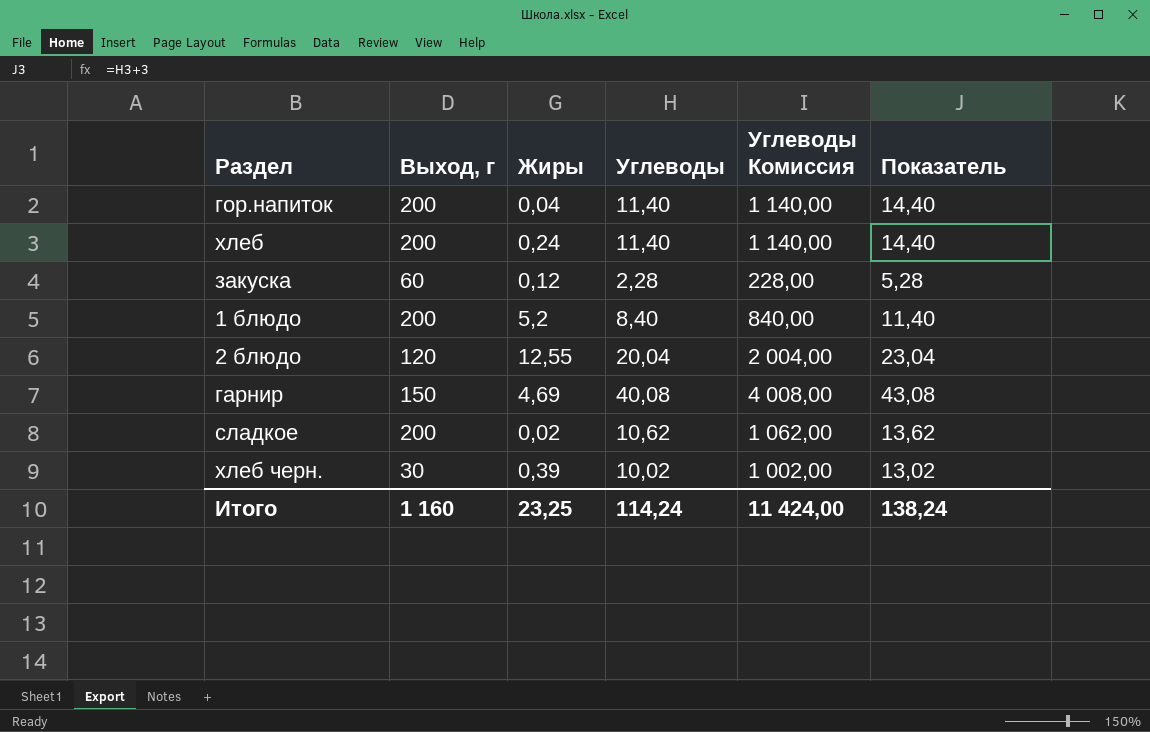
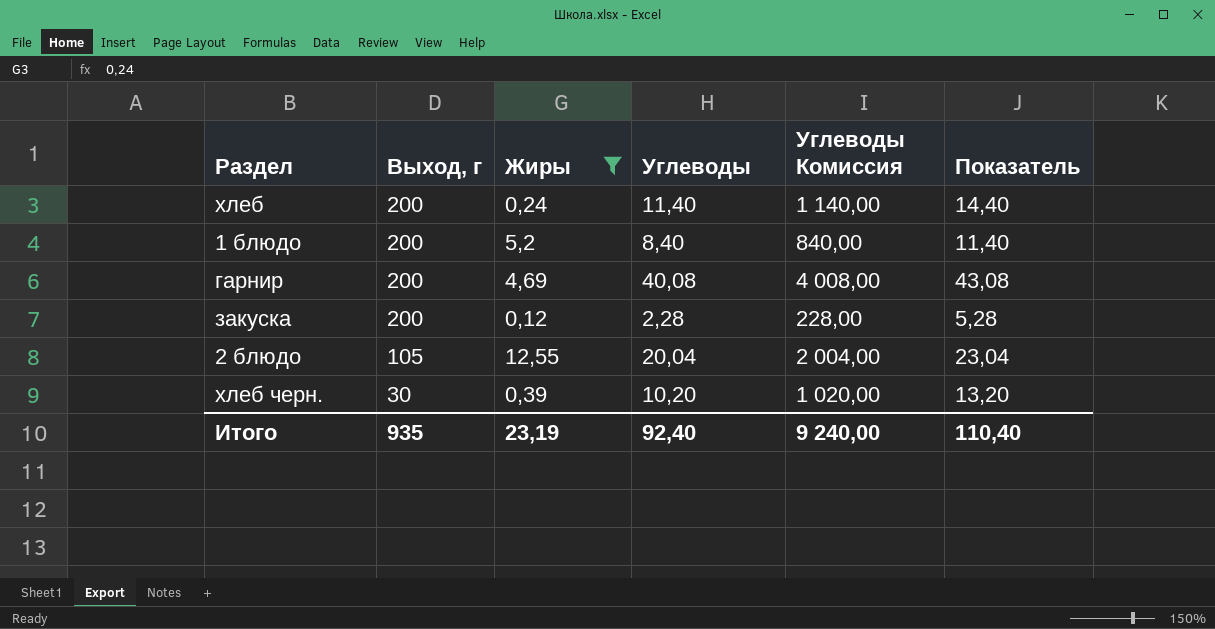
filter: none -> Жиры >= 0,12
row order: none -> Выход, г descending
гарнир | Выход, г: 150 -> 200
закуска | Выход, г: 60 -> 200
2 блюдо | Выход, г: 120 -> 105
хлеб черн. | Углеводы: 10,02 -> 10,20
хлеб черн. | Углеводы Комиссия: 1 002,00 -> 1 020,00
хлеб черн. | Показатель: 13,02 -> 13,20
Итого | Выход, г: 1 160 -> 935
Итого | Жиры: 23,25 -> 23,19
Итого | Углеводы: 114,24 -> 92,40
Итого | Углеводы Комиссия: 11 424,00 -> 9 240,00
Итого | Показатель: 138,24 -> 110,40

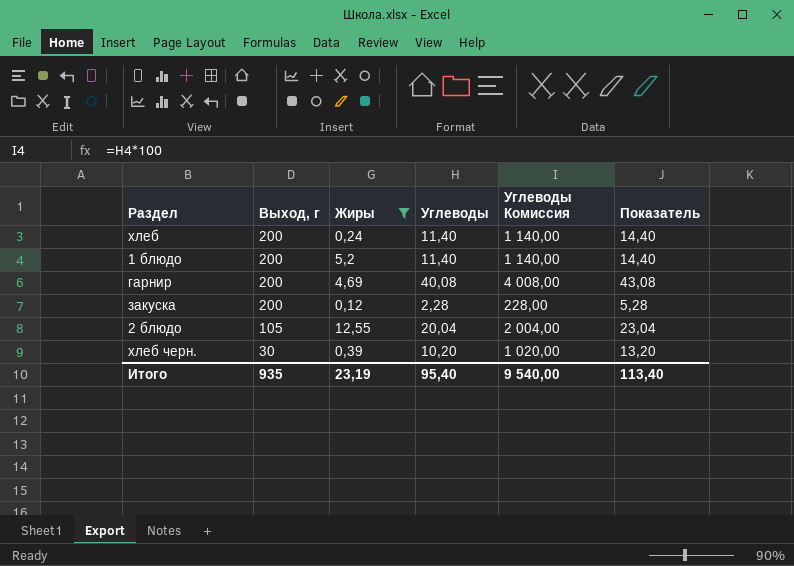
1 блюдо | Углеводы: 8,40 -> 11,40
1 блюдо | Углеводы Комиссия: 840,00 -> 1 140,00
1 блюдо | Показатель: 11,40 -> 14,40
Итого | Углеводы: 92,40 -> 95,40
Итого | Углеводы Комиссия: 9 240,00 -> 9 540,00
Итого | Показатель: 110,40 -> 113,40

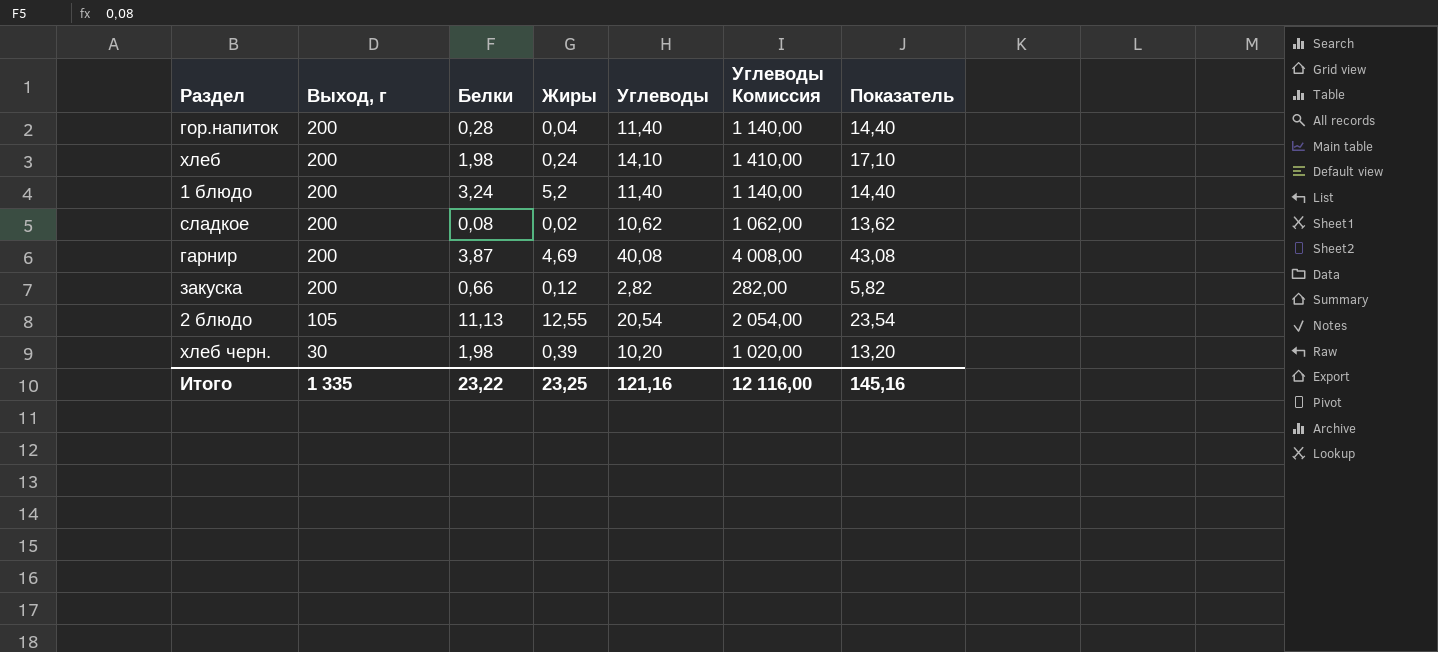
filter: Жиры >= 0,12 -> none
column Белки | position: none -> 3
хлеб | Углеводы: 11,40 -> 14,10
хлеб | Углеводы Комиссия: 1 140,00 -> 1 410,00
хлеб | Показатель: 14,40 -> 17,10
закуска | Углеводы: 2,28 -> 2,82
закуска | Углеводы Комиссия: 228,00 -> 282,00
закуска | Показатель: 5,28 -> 5,82
2 блюдо | Углеводы: 20,04 -> 20,54
2 блюдо | Углеводы Комиссия: 2 004,00 -> 2 054,00
2 блюдо | Показатель: 23,04 -> 23,54
Итого | Выход, г: 935 -> 1 335
Итого | Жиры: 23,19 -> 23,25
Итого | Углеводы: 95,40 -> 121,16
Итого | Углеводы Комиссия: 9 540,00 -> 12 116,00
Итого | Показатель: 113,40 -> 145,16

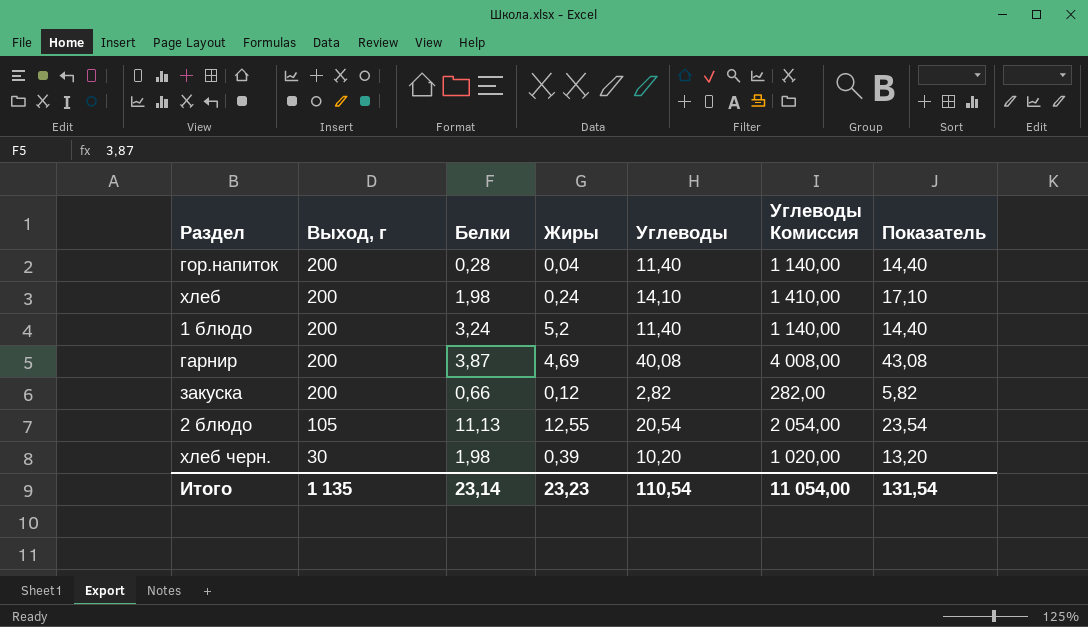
row сладкое: 200 | 0,08 | 0,02 | 10,62 | 1 062,00 | 13,62 -> none
Итого | Выход, г: 1 335 -> 1 135
Итого | Белки: 23,22 -> 23,14
Итого | Жиры: 23,25 -> 23,23
Итого | Углеводы: 121,16 -> 110,54
Итого | Углеводы Комиссия: 12 116,00 -> 11 054,00
Итого | Показатель: 145,16 -> 131,54

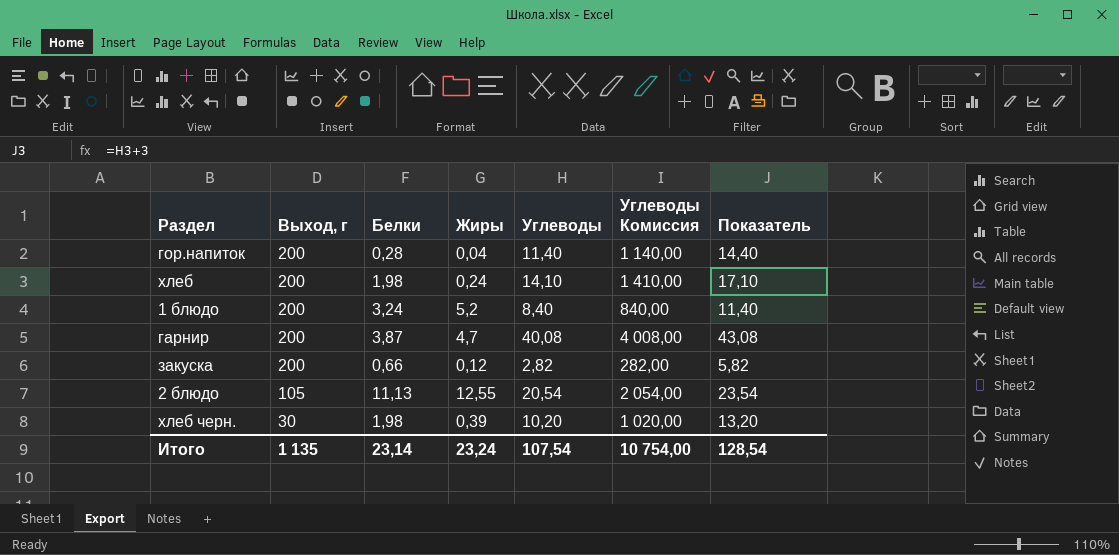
1 блюдо | Углеводы: 11,40 -> 8,40
1 блюдо | Углеводы Комиссия: 1 140,00 -> 840,00
1 блюдо | Показатель: 14,40 -> 11,40
гарнир | Жиры: 4,69 -> 4,7
Итого | Жиры: 23,23 -> 23,24
Итого | Углеводы: 110,54 -> 107,54
Итого | Углеводы Комиссия: 11 054,00 -> 10 754,00
Итого | Показатель: 131,54 -> 128,54

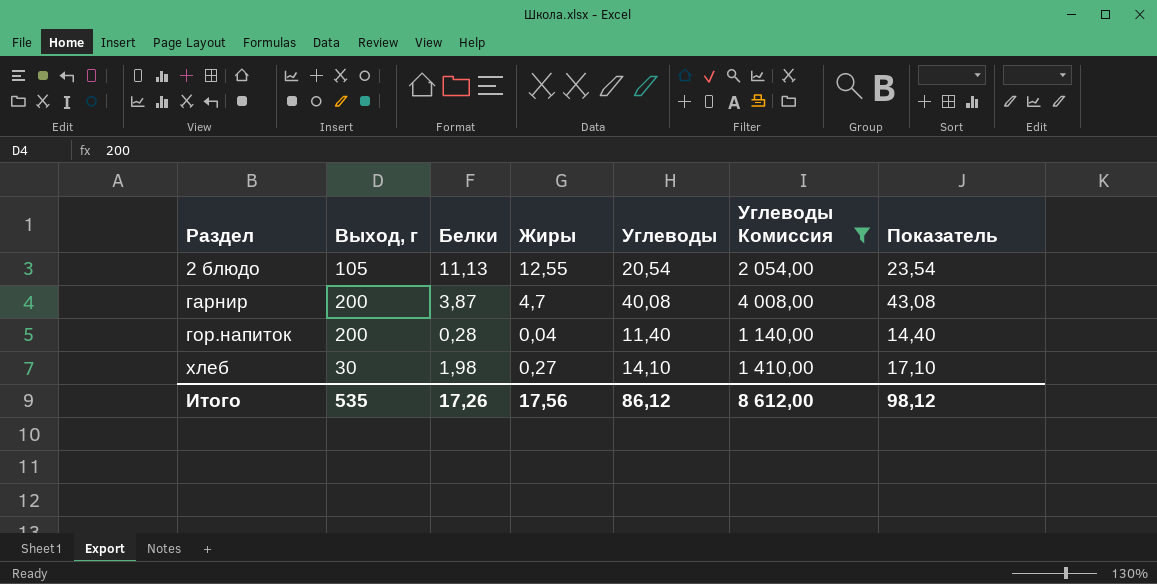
filter: none -> Углеводы Комиссия >= 1 140,00
row order: Выход, г descending -> Раздел ascending
хлеб | Выход, г: 200 -> 30
хлеб | Жиры: 0,24 -> 0,27
Итого | Выход, г: 1 135 -> 535
Итого | Белки: 23,14 -> 17,26
Итого | Жиры: 23,24 -> 17,56
Итого | Углеводы: 107,54 -> 86,12
Итого | Углеводы Комиссия: 10 754,00 -> 8 612,00
Итого | Показатель: 128,54 -> 98,12

